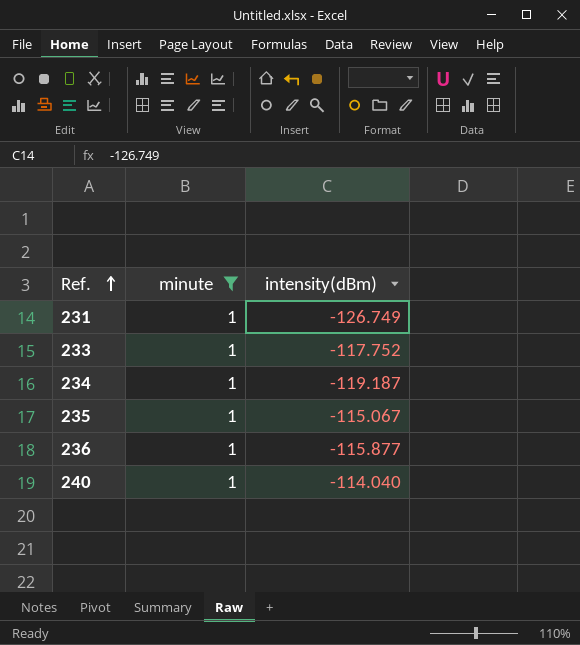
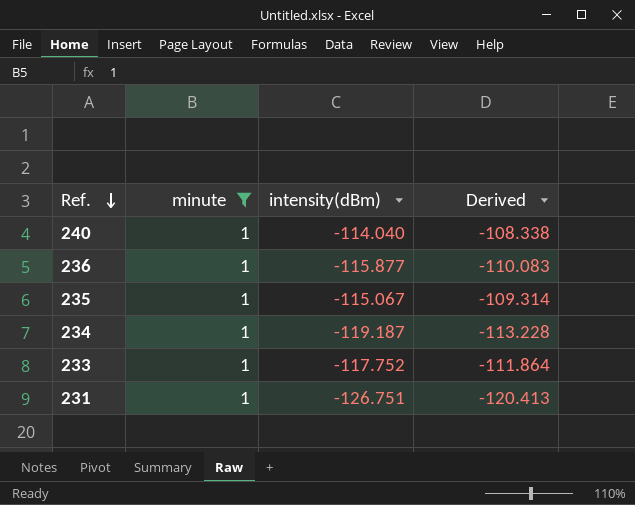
row order: Ref. ascending -> Ref. descending
column Derived | formula: none -> [intensity(dBm)] * 0.95
231 | intensity(dBm): -126.749 -> -126.751

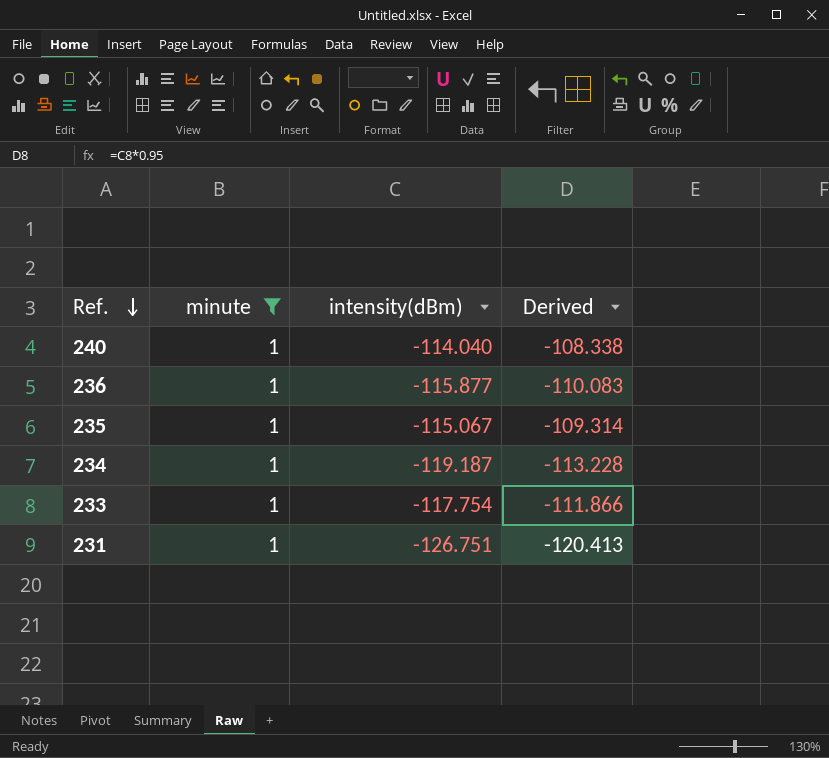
233 | intensity(dBm): -117.752 -> -117.754
233 | Derived: -111.864 -> -111.866

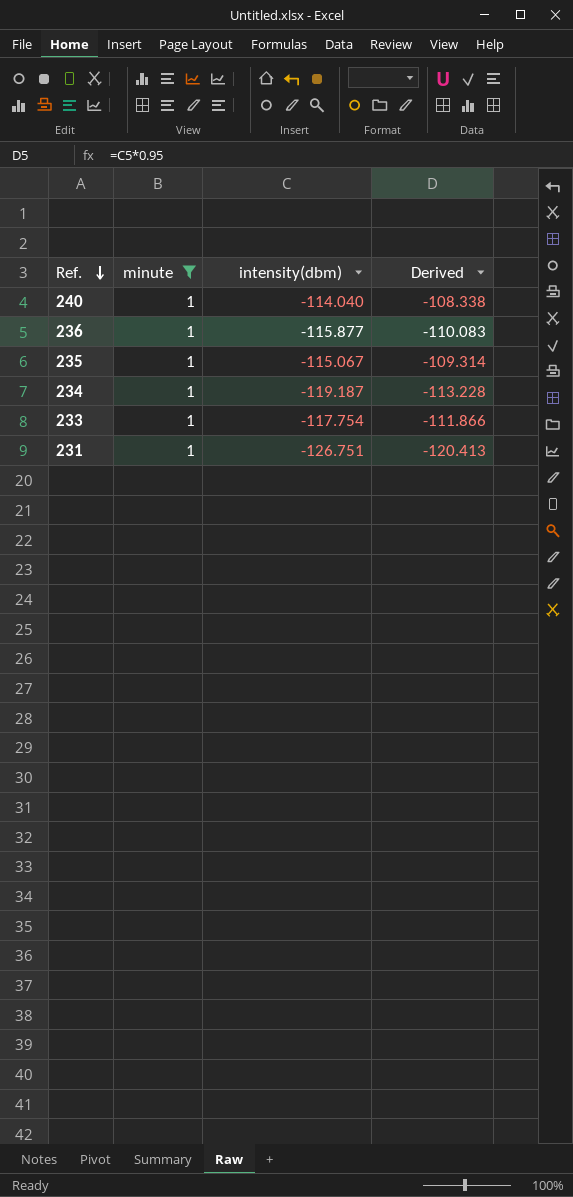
column name: intensity(dBm) -> intensity(dbm)

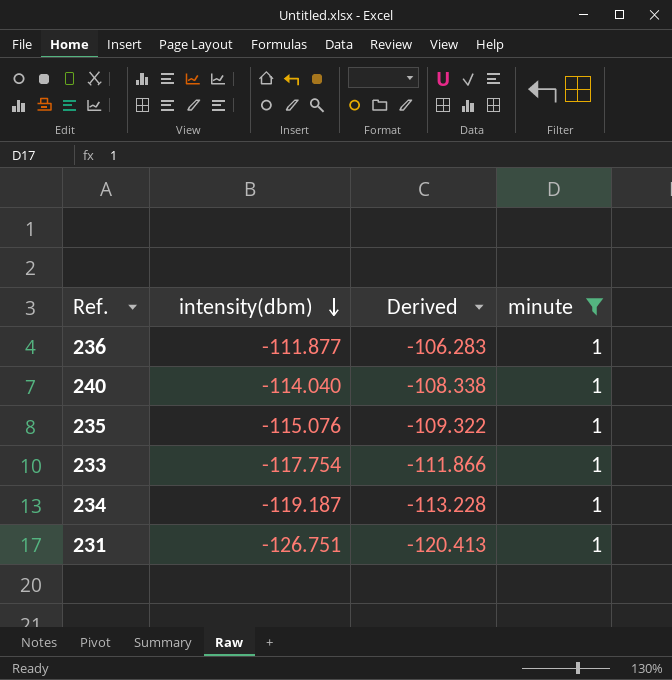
row order: Ref. descending -> intensity(dbm) descending
column minute | position: 2 -> 4
236 | intensity(dbm): -115.877 -> -111.877
236 | Derived: -110.083 -> -106.283
235 | intensity(dbm): -115.067 -> -115.076
235 | Derived: -109.314 -> -109.322

